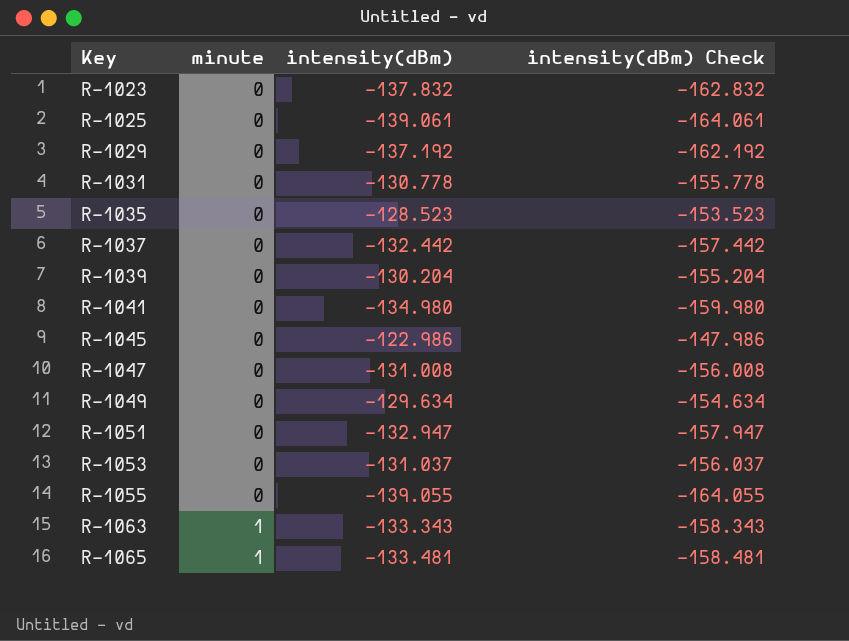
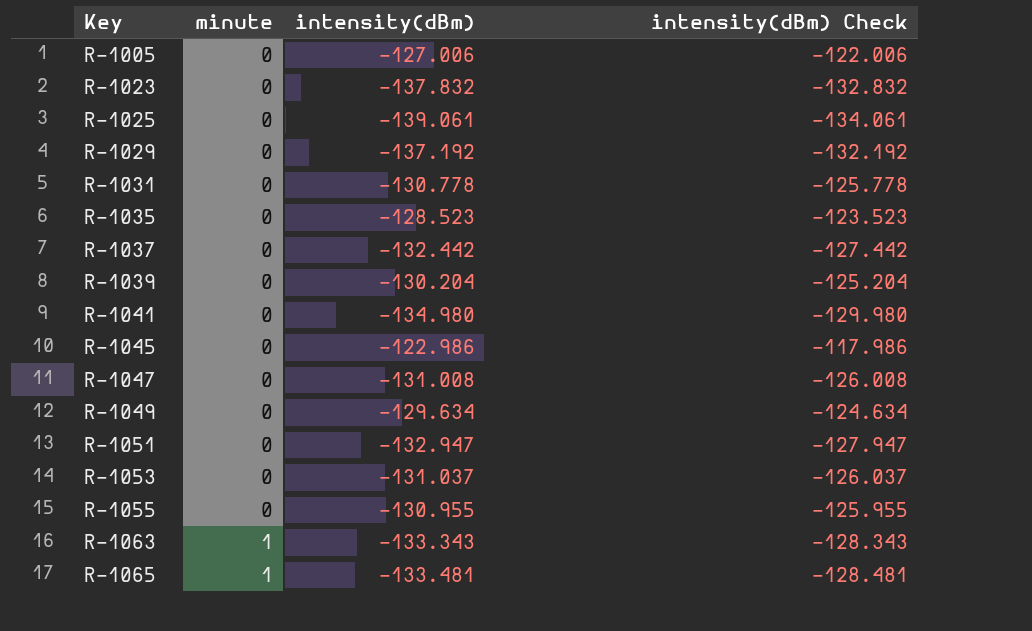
column intensity(dBm) Check | formula: [intensity(dBm)] - 25 -> [intensity(dBm)] + 5
row R-1005: none -> 0 | -127.006 | -122.006
R-1055 | intensity(dBm): -139.055 -> -130.955

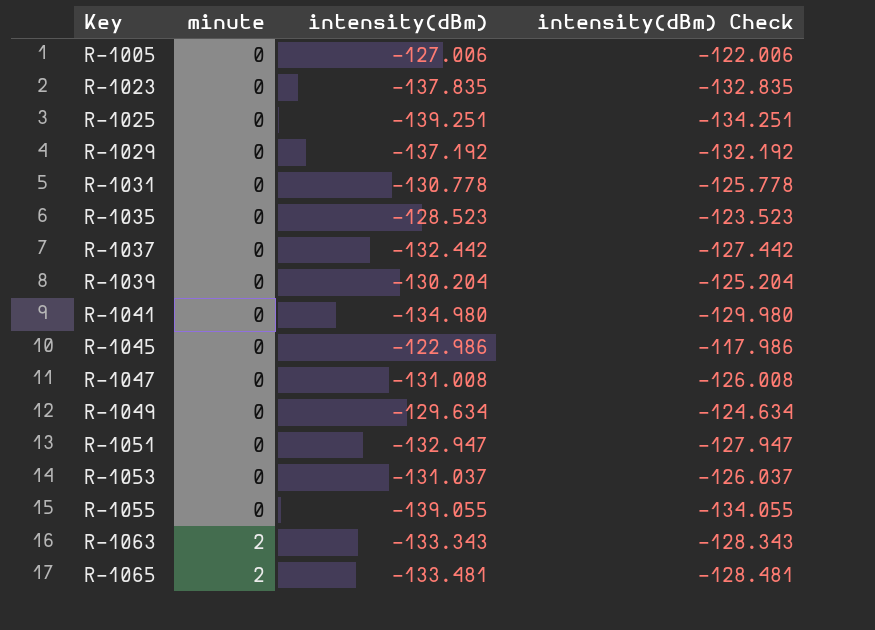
R-1023 | intensity(dBm): -137.832 -> -137.835
R-1023 | intensity(dBm) Check: -132.832 -> -132.835
R-1025 | intensity(dBm): -139.061 -> -139.251
R-1025 | intensity(dBm) Check: -134.061 -> -134.251
R-1055 | intensity(dBm): -130.955 -> -139.055
R-1055 | intensity(dBm) Check: -125.955 -> -134.055
R-1063 | minute: 1 -> 2
R-1065 | minute: 1 -> 2

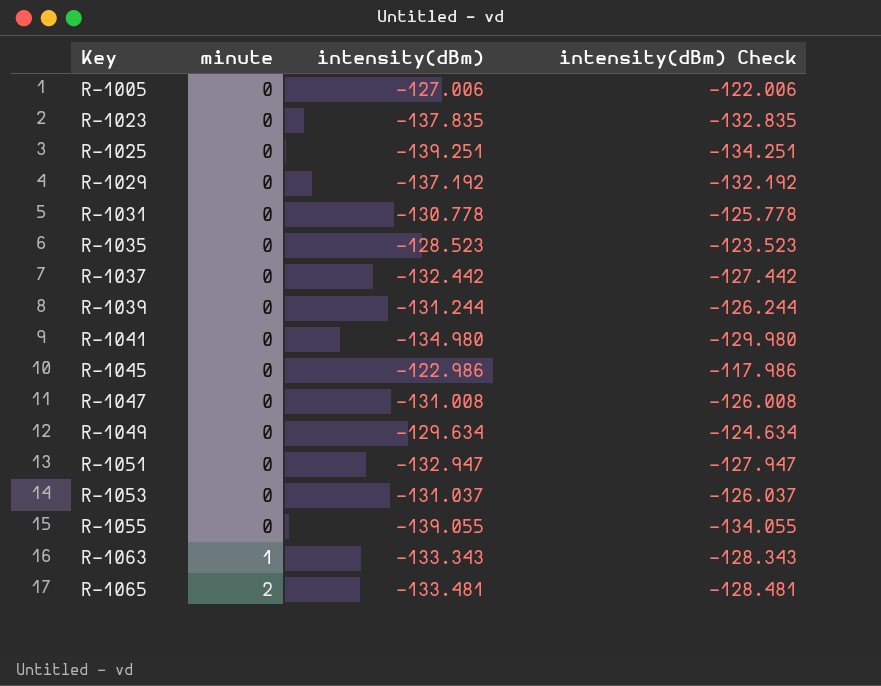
R-1039 | intensity(dBm): -130.204 -> -131.244
R-1039 | intensity(dBm) Check: -125.204 -> -126.244
R-1063 | minute: 2 -> 1

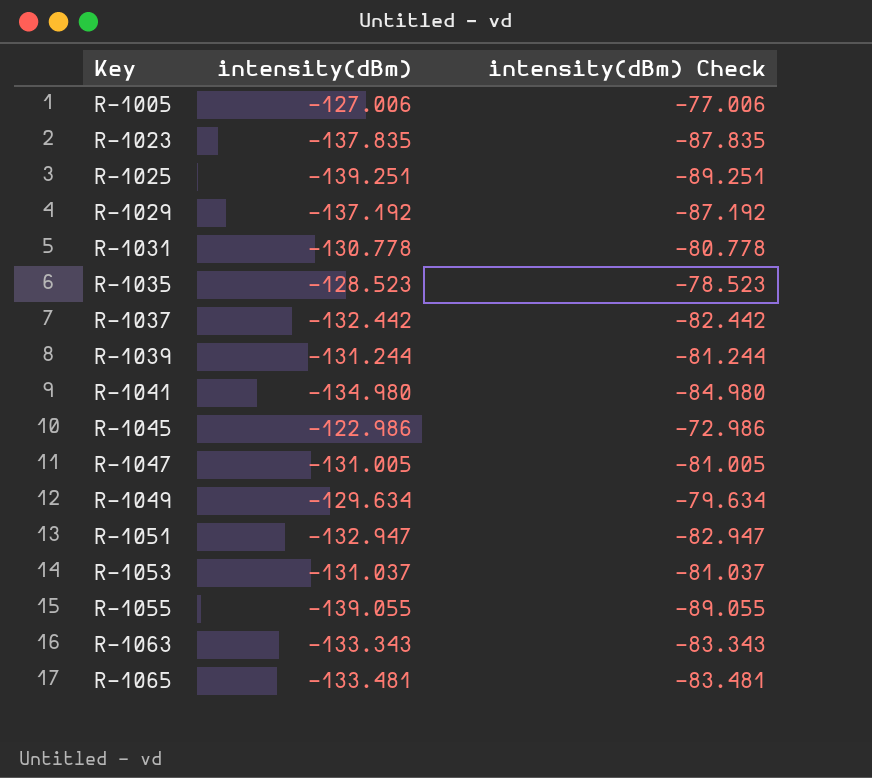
column minute | position: 2 -> none
column intensity(dBm) Check | formula: [intensity(dBm)] + 5 -> [intensity(dBm)] + 50
R-1047 | intensity(dBm): -131.008 -> -131.005

